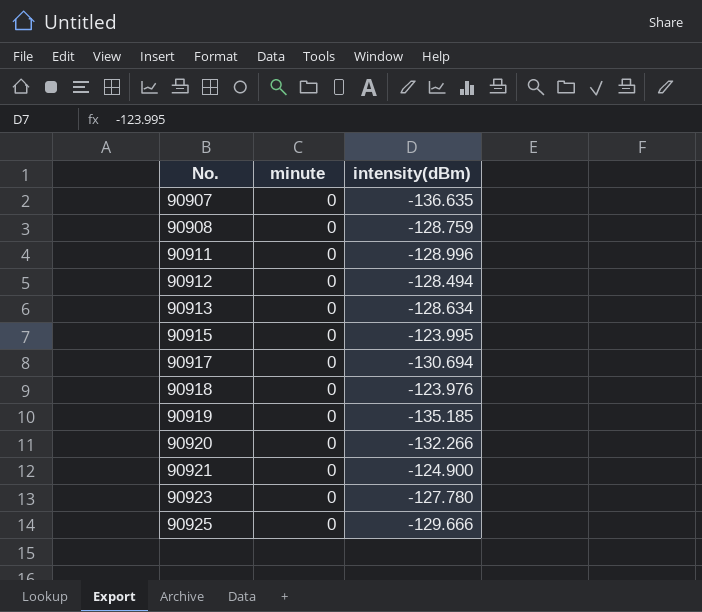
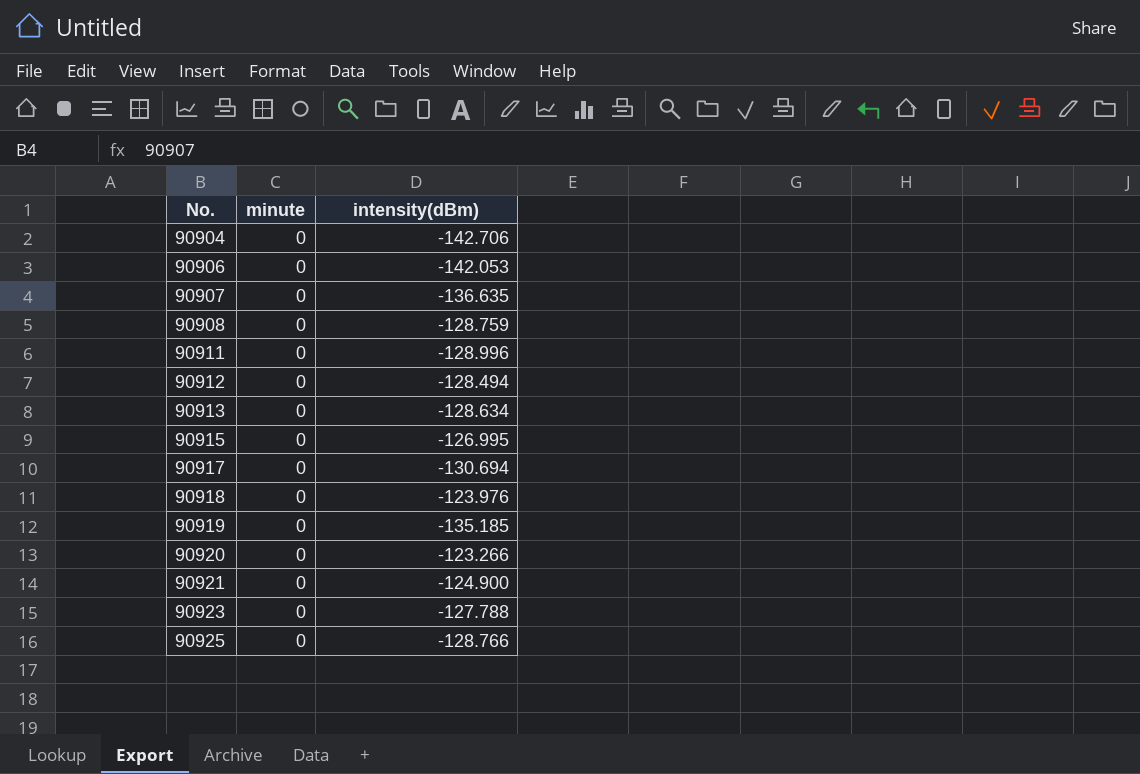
row 90904: none -> 0 | -142.706
row 90906: none -> 0 | -142.053
90915 | intensity(dBm): -123.995 -> -126.995
90920 | intensity(dBm): -132.266 -> -123.266
90923 | intensity(dBm): -127.780 -> -127.788
90925 | intensity(dBm): -129.666 -> -128.766

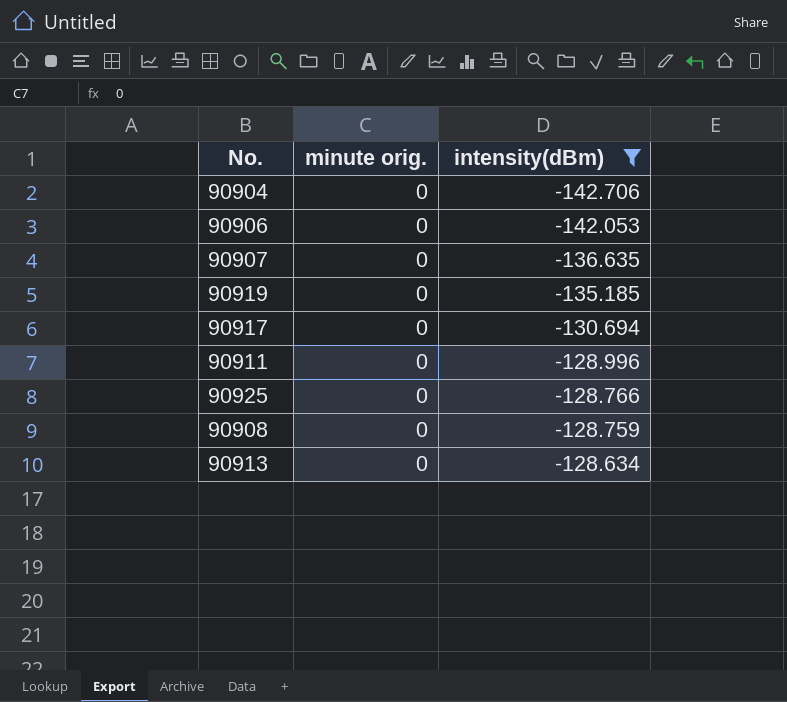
filter: none -> intensity(dBm) <= -128.634
row order: No. ascending -> intensity(dBm) ascending
column name: minute -> minute orig.

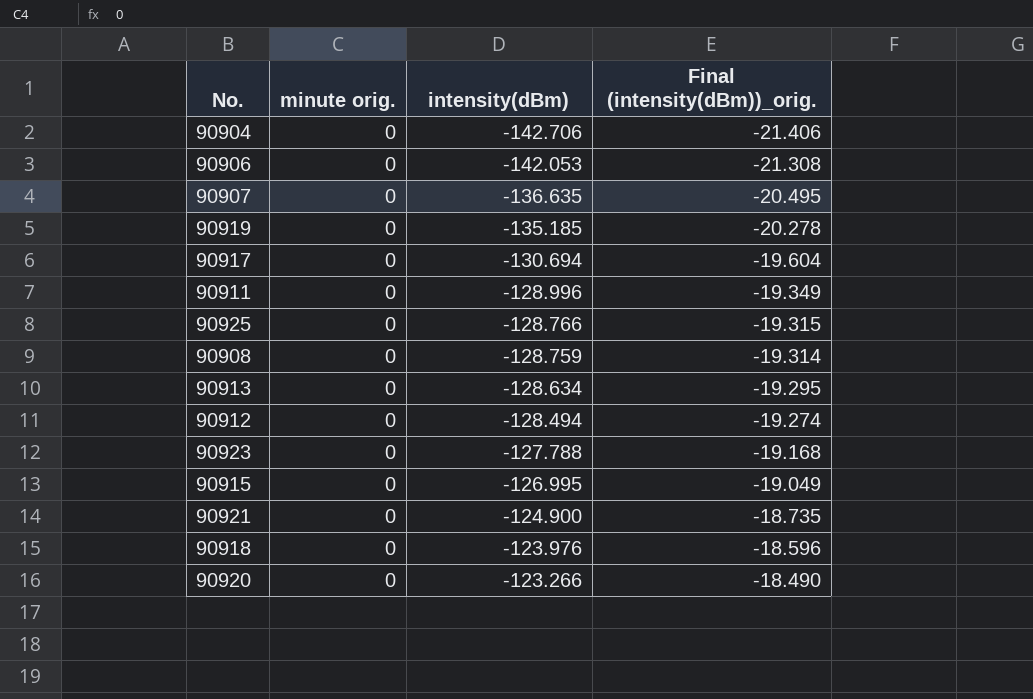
filter: intensity(dBm) <= -128.634 -> none
column Final (intensity(dBm))_orig. | formula: none -> [intensity(dBm)] * 0.15

